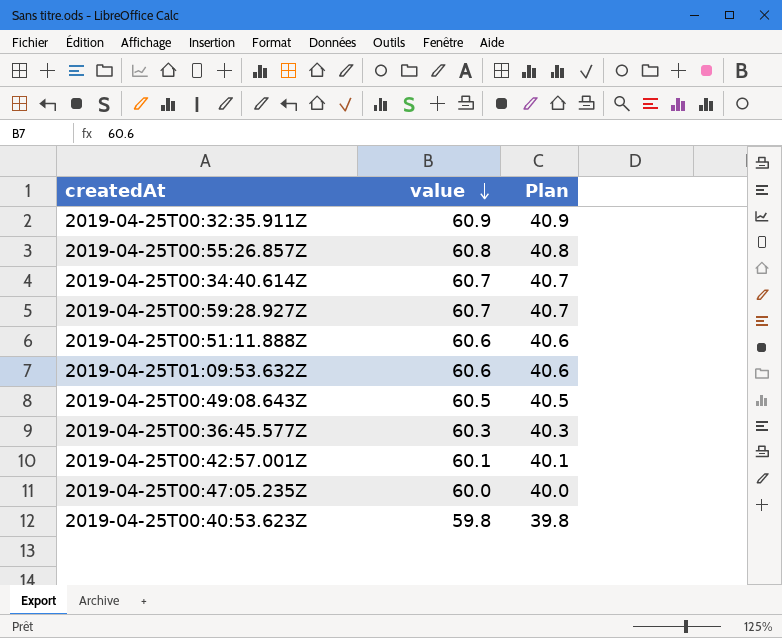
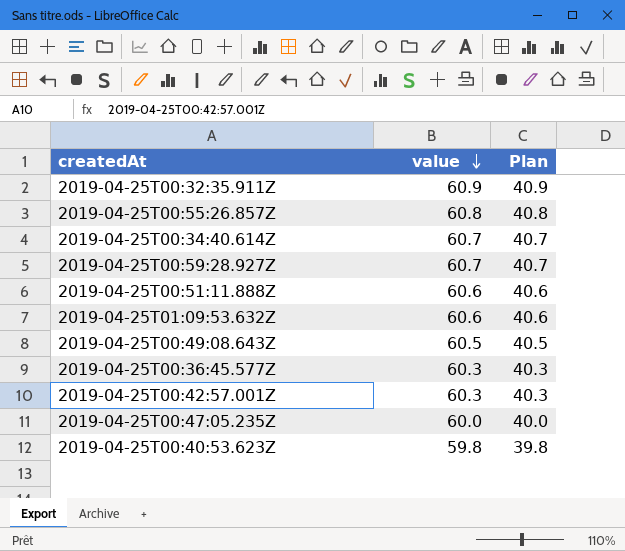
2019-04-25T00:42:57.001Z | value: 60.1 -> 60.3
2019-04-25T00:42:57.001Z | Plan: 40.1 -> 40.3

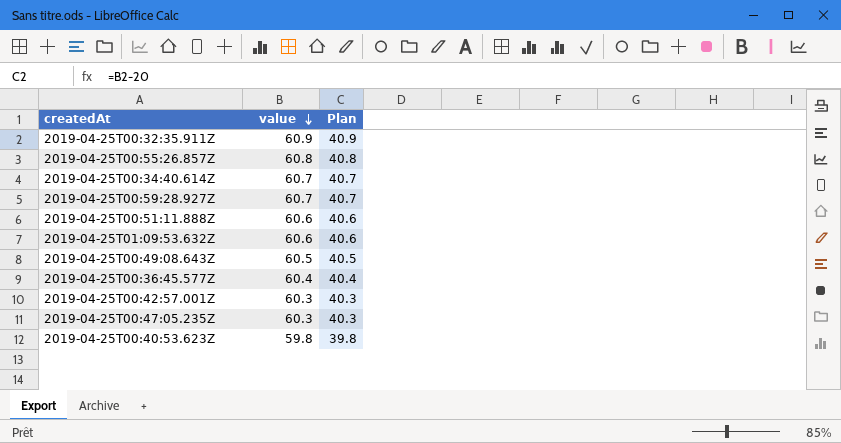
2019-04-25T00:36:45.577Z | value: 60.3 -> 60.4
2019-04-25T00:36:45.577Z | Plan: 40.3 -> 40.4
2019-04-25T00:47:05.235Z | value: 60.0 -> 60.3
2019-04-25T00:47:05.235Z | Plan: 40.0 -> 40.3

